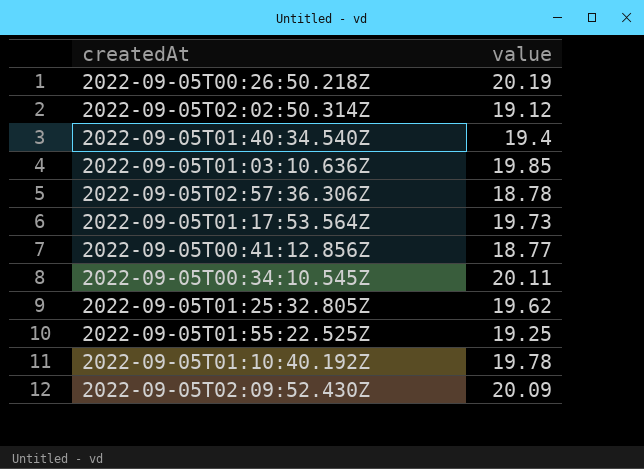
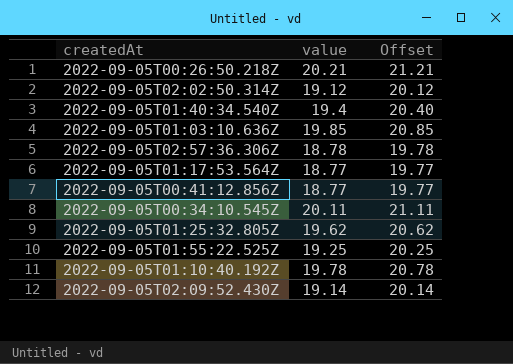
column Offset | formula: none -> [value] + 1
2022-09-05T00:26:50.218Z | value: 20.19 -> 20.21
2022-09-05T01:17:53.564Z | value: 19.73 -> 18.77
2022-09-05T02:09:52.430Z | value: 20.09 -> 19.14

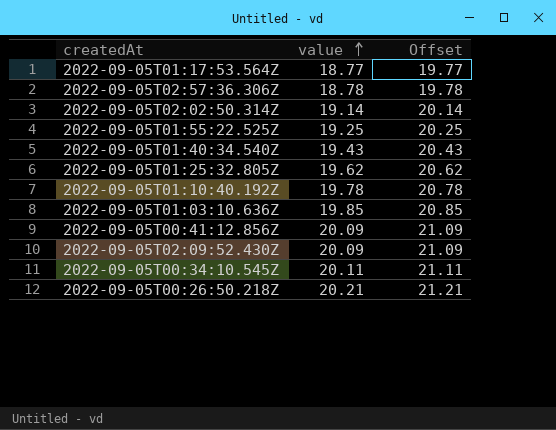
row order: none -> value ascending
2022-09-05T02:02:50.314Z | value: 19.12 -> 19.14
2022-09-05T02:02:50.314Z | Offset: 20.12 -> 20.14
2022-09-05T01:40:34.540Z | value: 19.4 -> 19.43
2022-09-05T01:40:34.540Z | Offset: 20.40 -> 20.43
2022-09-05T00:41:12.856Z | value: 18.77 -> 20.09
2022-09-05T00:41:12.856Z | Offset: 19.77 -> 21.09
2022-09-05T02:09:52.430Z | value: 19.14 -> 20.09
2022-09-05T02:09:52.430Z | Offset: 20.14 -> 21.09

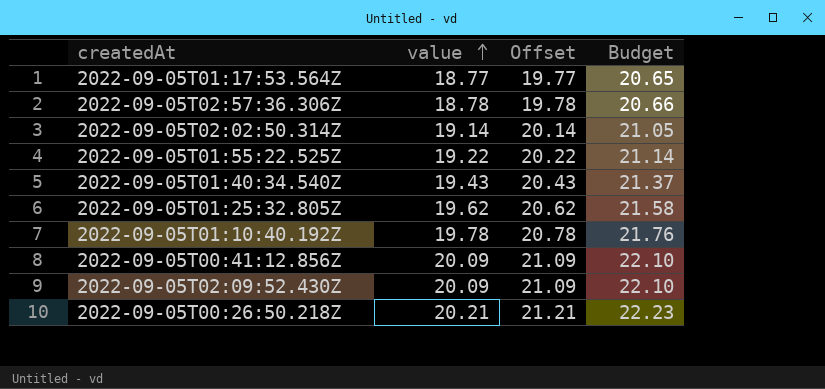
column Budget | formula: none -> [value] * 1.1
row 2022-09-05T01:03:10.636Z: 19.85 | 20.85 -> none
row 2022-09-05T00:34:10.545Z: 20.11 | 21.11 -> none
2022-09-05T01:55:22.525Z | value: 19.25 -> 19.22
2022-09-05T01:55:22.525Z | Offset: 20.25 -> 20.22

